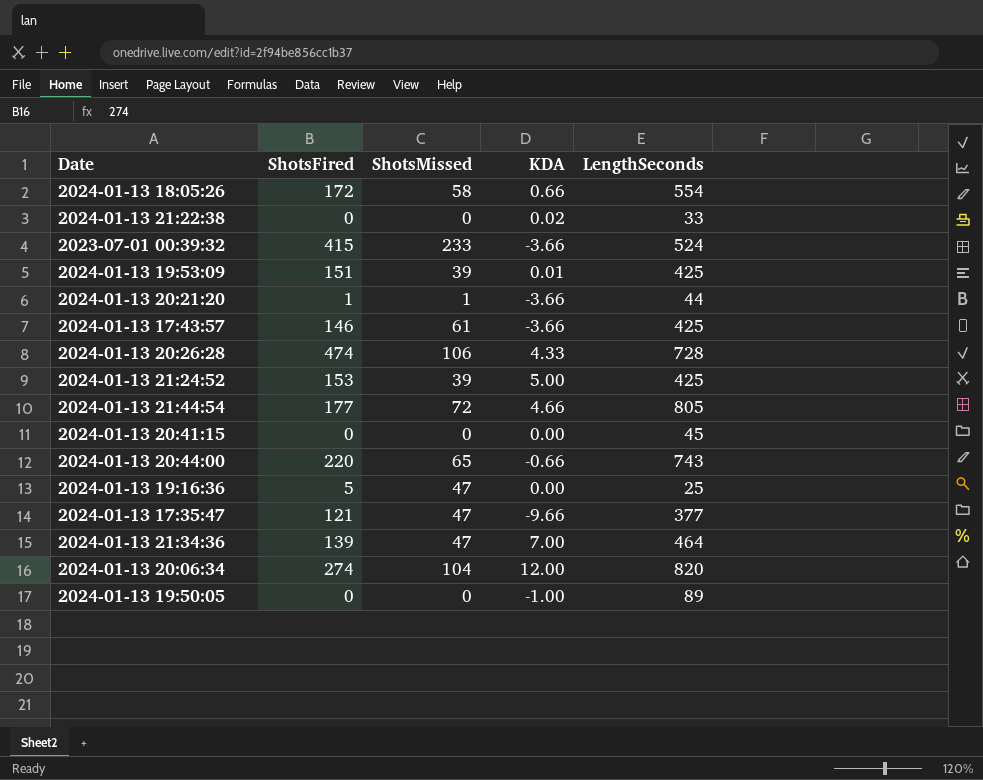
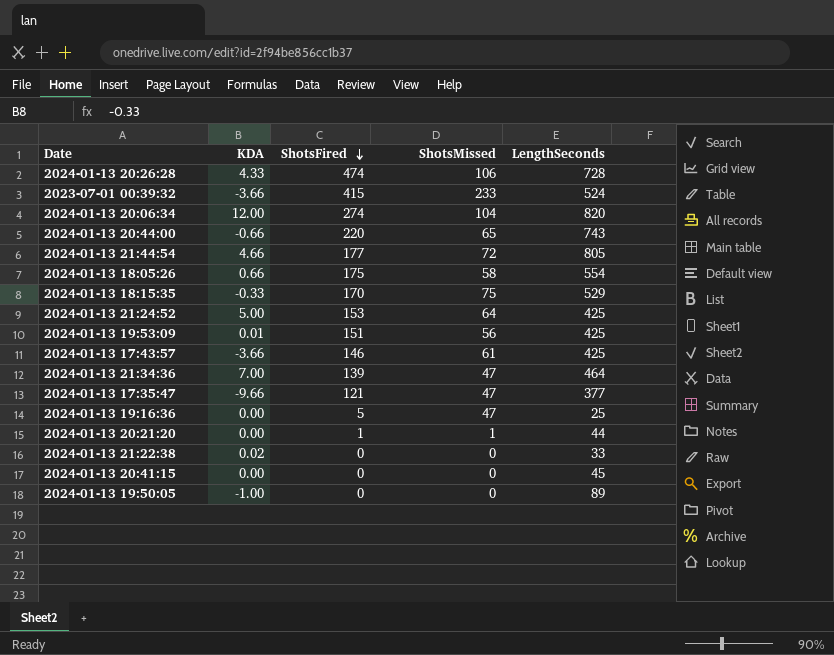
row order: none -> ShotsFired descending
column KDA | position: 4 -> 2
2024-01-13 18:05:26 | ShotsFired: 172 -> 175
row 2024-01-13 18:15:35: none -> -0.33 | 170 | 75 | 529
2024-01-13 21:24:52 | ShotsMissed: 39 -> 64
2024-01-13 19:53:09 | ShotsMissed: 39 -> 56
2024-01-13 20:21:20 | KDA: -3.66 -> 0.00

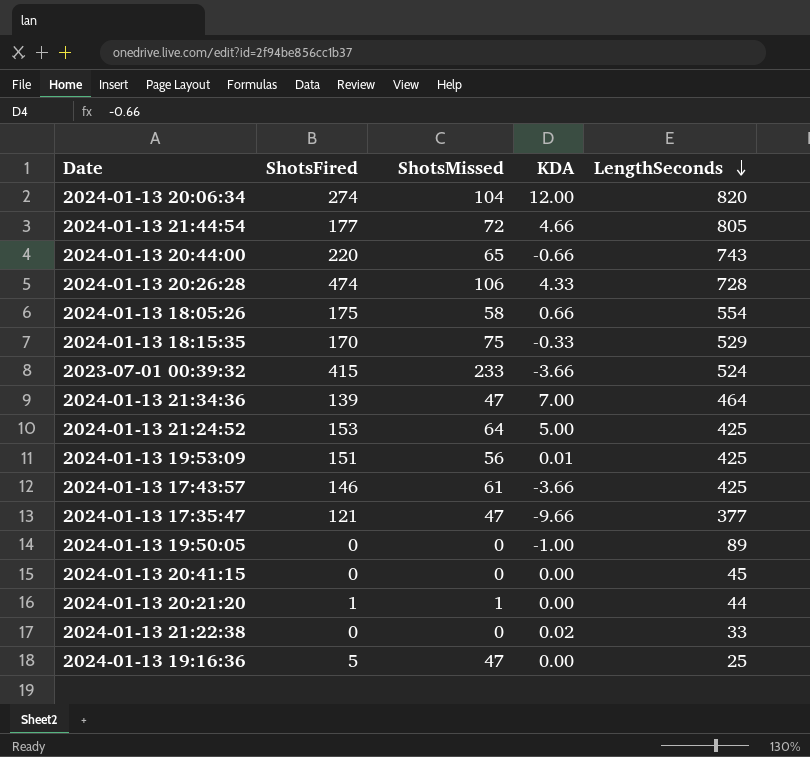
row order: ShotsFired descending -> LengthSeconds descending
column KDA | position: 2 -> 4

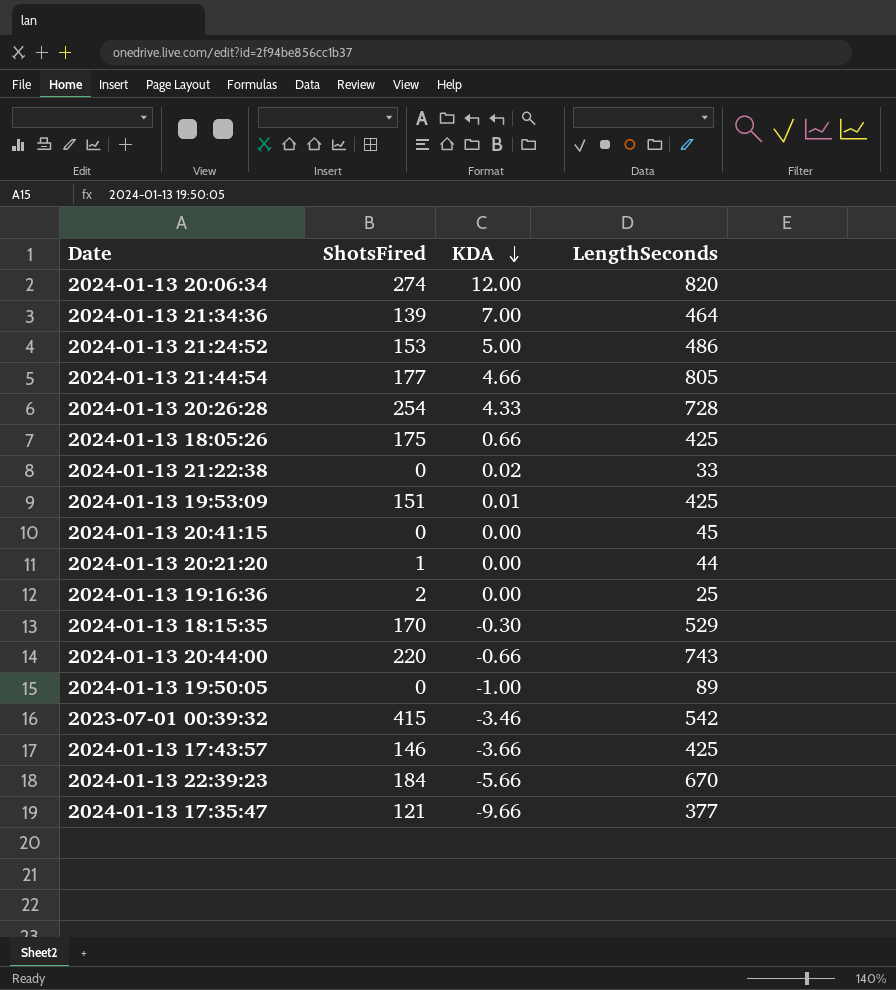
row order: LengthSeconds descending -> KDA descending
column ShotsMissed | position: 3 -> none
2024-01-13 21:24:52 | LengthSeconds: 425 -> 486
2024-01-13 20:26:28 | ShotsFired: 474 -> 254
2024-01-13 18:05:26 | LengthSeconds: 554 -> 425
2024-01-13 19:16:36 | ShotsFired: 5 -> 2
2024-01-13 18:15:35 | KDA: -0.33 -> -0.30
2023-07-01 00:39:32 | KDA: -3.66 -> -3.46
2023-07-01 00:39:32 | LengthSeconds: 524 -> 542
row 2024-01-13 22:39:23: none -> 184 | -5.66 | 670

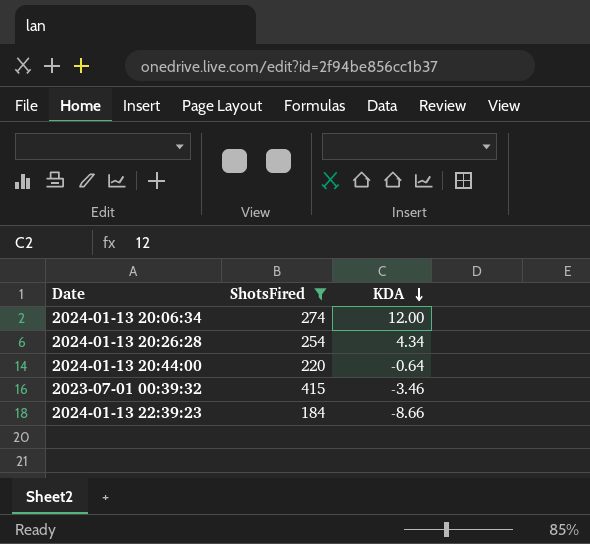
filter: none -> ShotsFired >= 184
column LengthSeconds | position: 4 -> none
2024-01-13 20:26:28 | KDA: 4.33 -> 4.34
2024-01-13 20:44:00 | KDA: -0.66 -> -0.64
2024-01-13 22:39:23 | KDA: -5.66 -> -8.66

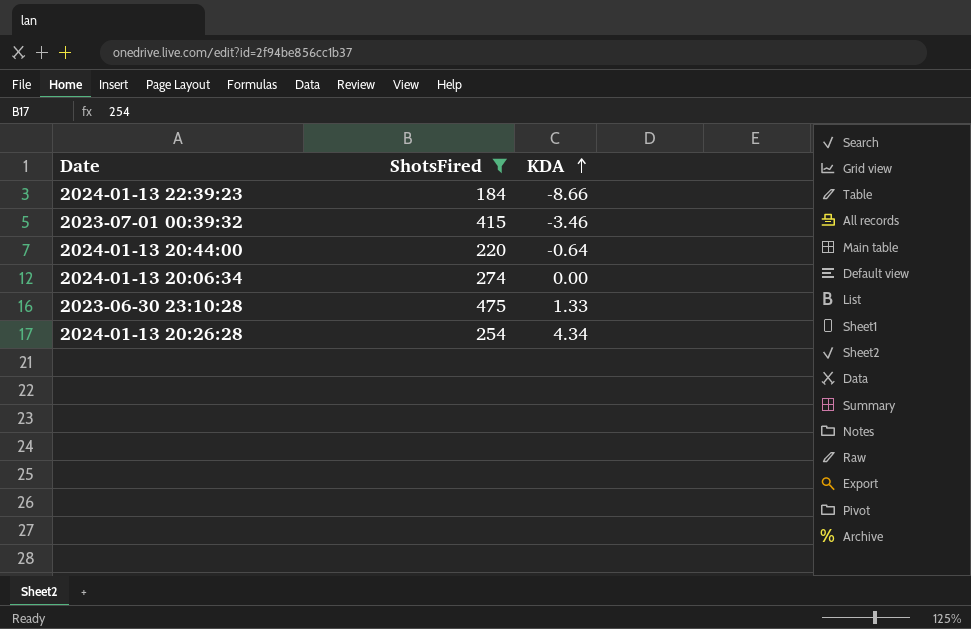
row order: KDA descending -> KDA ascending
2024-01-13 20:06:34 | KDA: 12.00 -> 0.00
row 2023-06-30 23:10:28: none -> 475 | 1.33

